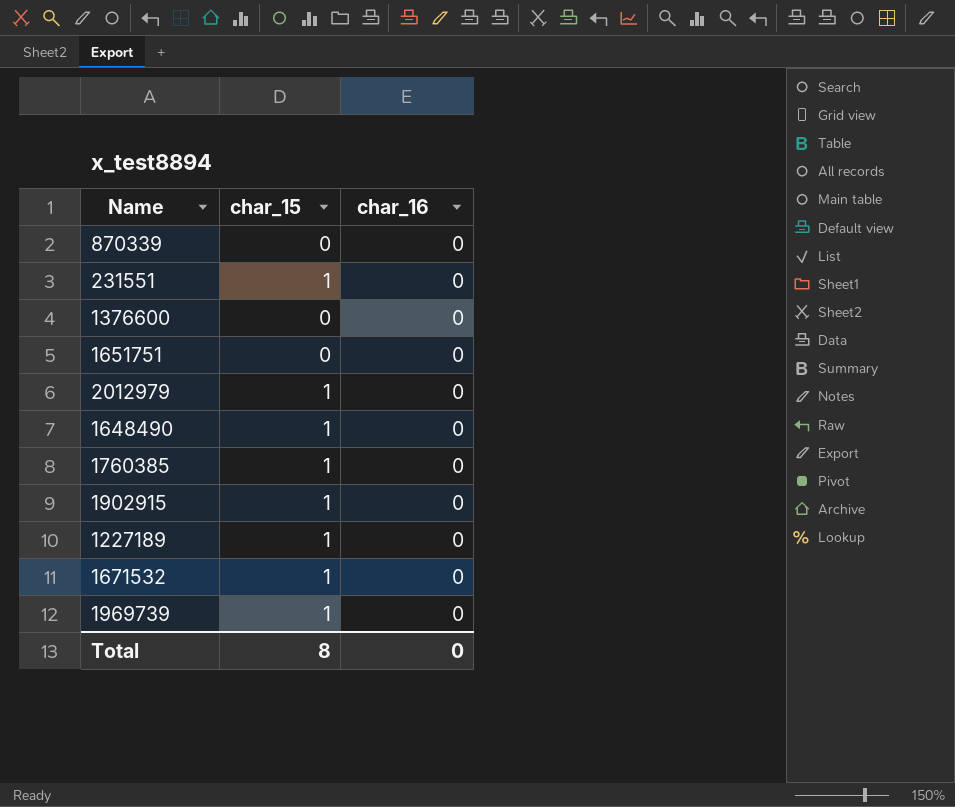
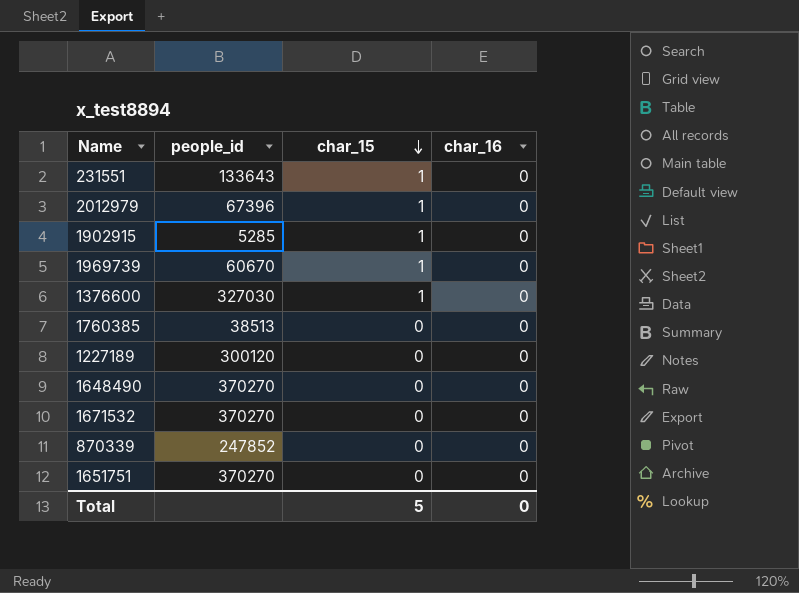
row order: none -> char_15 descending
column people_id | position: none -> 2
1376600 | char_15: 0 -> 1
1760385 | char_15: 1 -> 0
1227189 | char_15: 1 -> 0
1648490 | char_15: 1 -> 0
1671532 | char_15: 1 -> 0
Total | char_15: 8 -> 5

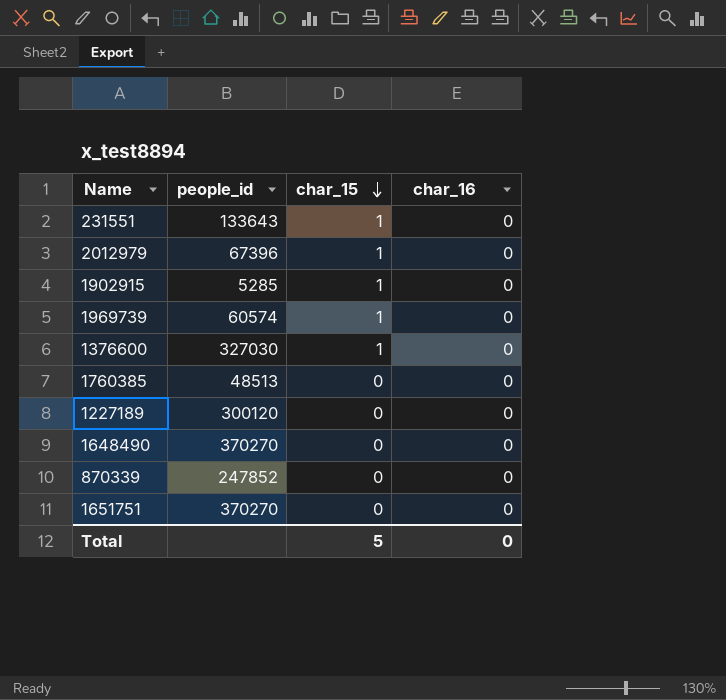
row 1671532: 370270 | 0 | 0 -> none
1969739 | people_id: 60670 -> 60574
1760385 | people_id: 38513 -> 48513

